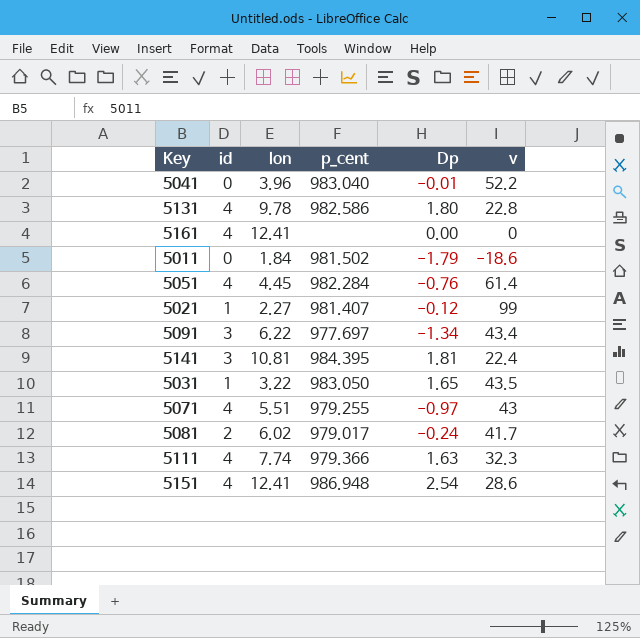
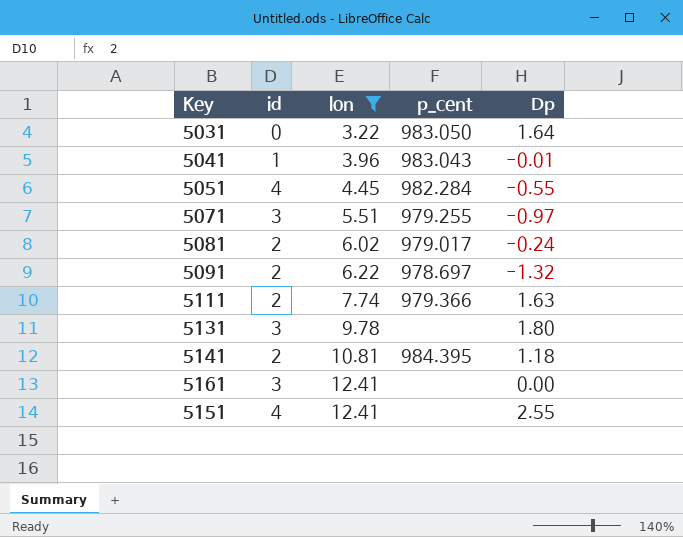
filter: none -> lon >= 3.22
row order: none -> lon ascending
column v | position: 6 -> none
5031 | id: 1 -> 0
5031 | Dp: 1.65 -> 1.64
5041 | id: 0 -> 1
5041 | p_cent: 983.040 -> 983.043
5051 | Dp: -0.76 -> -0.55
5071 | id: 4 -> 3
5091 | id: 3 -> 2
5091 | p_cent: 977.697 -> 978.697
5091 | Dp: -1.34 -> -1.32
5111 | id: 4 -> 2
5131 | id: 4 -> 3
5131 | p_cent: 982.586 -> none
5141 | id: 3 -> 2
5141 | Dp: 1.81 -> 1.18
5161 | id: 4 -> 3
5151 | p_cent: 986.948 -> none
5151 | Dp: 2.54 -> 2.55

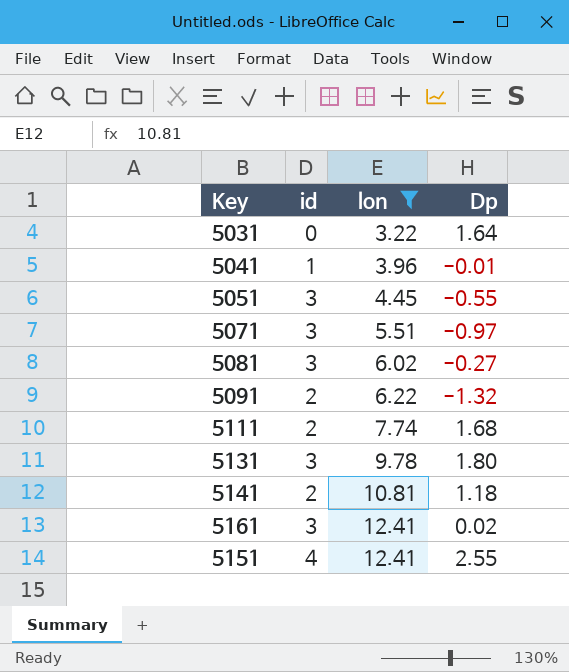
column p_cent | position: 4 -> none
5051 | id: 4 -> 3
5081 | id: 2 -> 3
5081 | Dp: -0.24 -> -0.27
5111 | Dp: 1.63 -> 1.68
5161 | Dp: 0.00 -> 0.02

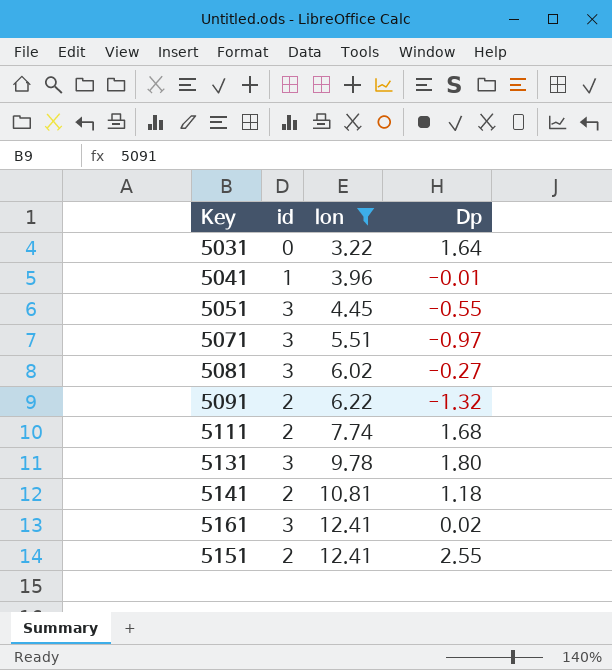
5151 | id: 4 -> 2

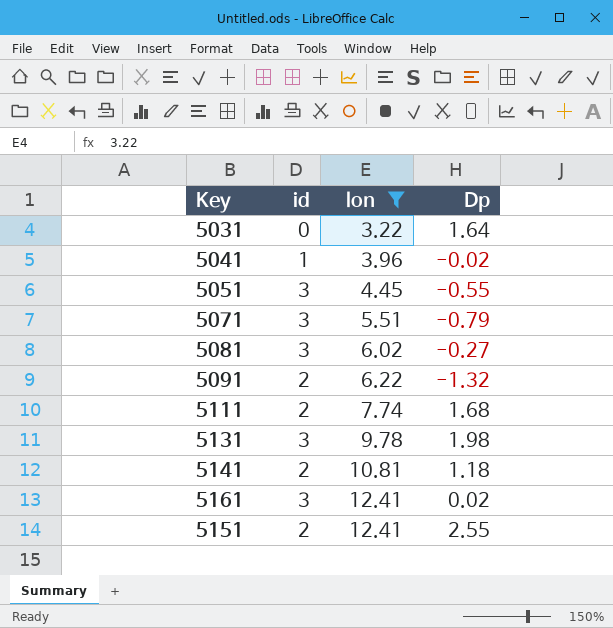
5041 | Dp: -0.01 -> -0.02
5071 | Dp: -0.97 -> -0.79
5131 | Dp: 1.80 -> 1.98

